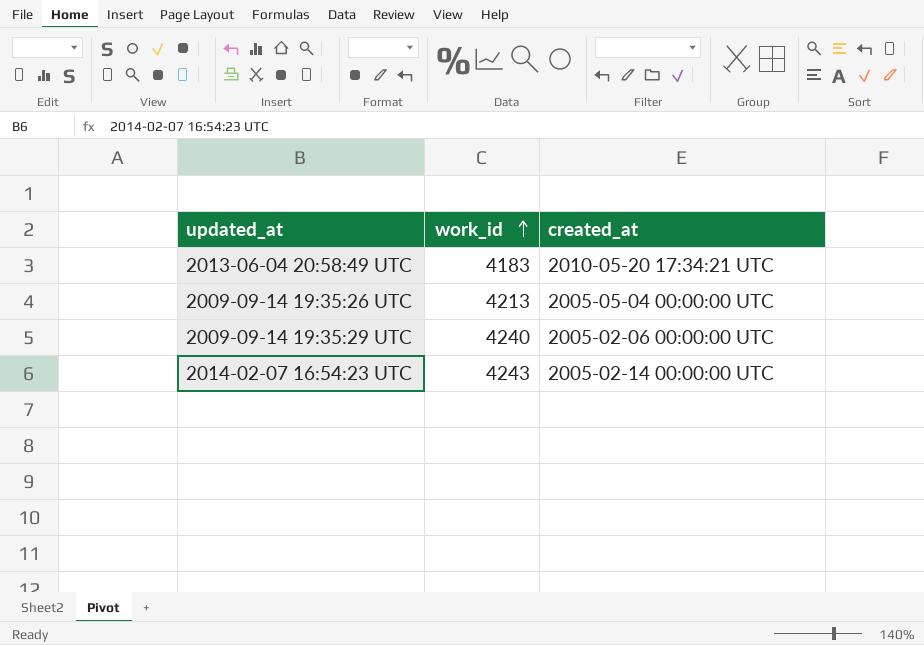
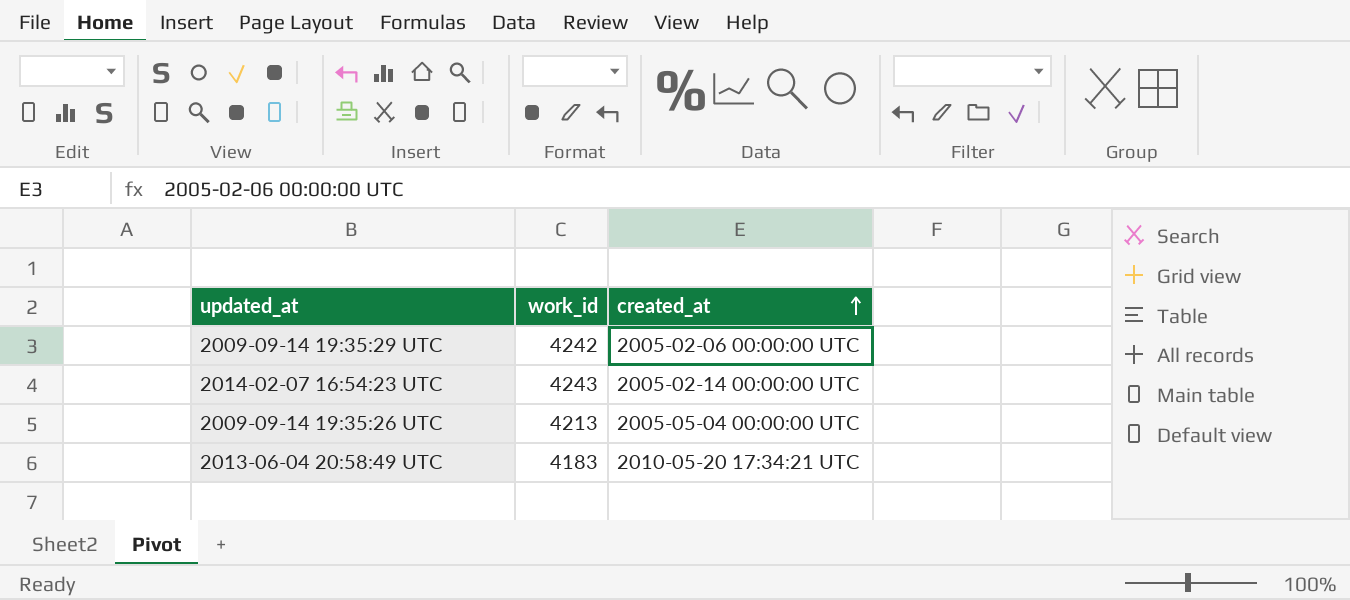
row order: work_id ascending -> created_at ascending
2009-09-14 19:35:29 UTC | work_id: 4240 -> 4242

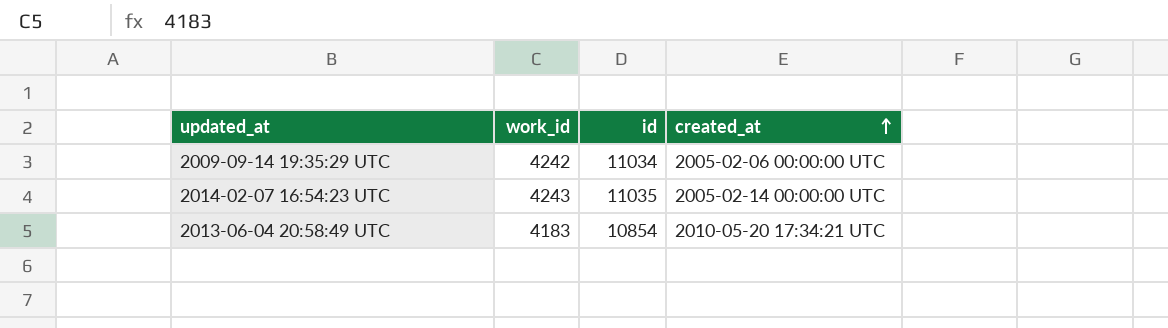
column id | position: none -> 3
row 2009-09-14 19:35:26 UTC: 4213 | 2005-05-04 00:00:00 UTC -> none

